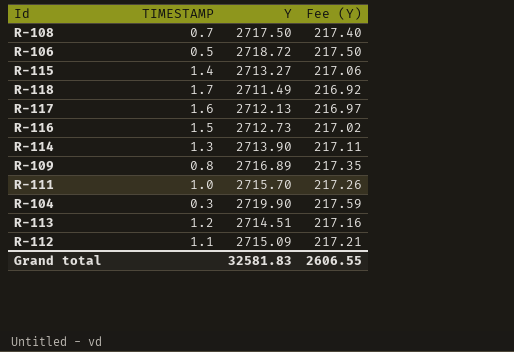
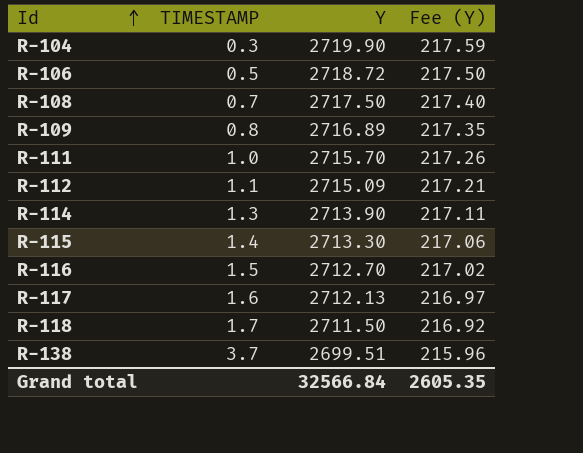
row order: none -> Id ascending
row R-113: 1.2 | 2714.51 | 217.16 -> none
R-115 | Y: 2713.27 -> 2713.30
R-116 | Y: 2712.73 -> 2712.70
R-118 | Y: 2711.49 -> 2711.50
row R-138: none -> 3.7 | 2699.51 | 215.96
Grand total | Y: 32581.83 -> 32566.84
Grand total | Fee (Y): 2606.55 -> 2605.35

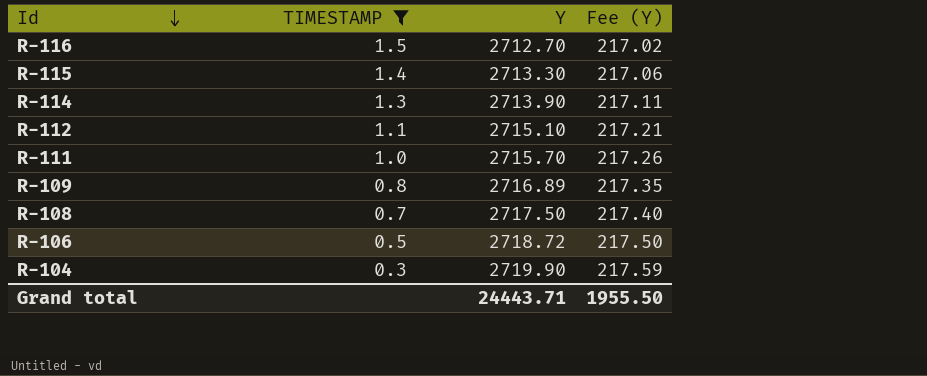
filter: none -> TIMESTAMP <= 1.5
row order: Id ascending -> Id descending
R-112 | Y: 2715.09 -> 2715.10
Grand total | Y: 32566.84 -> 24443.71
Grand total | Fee (Y): 2605.35 -> 1955.50

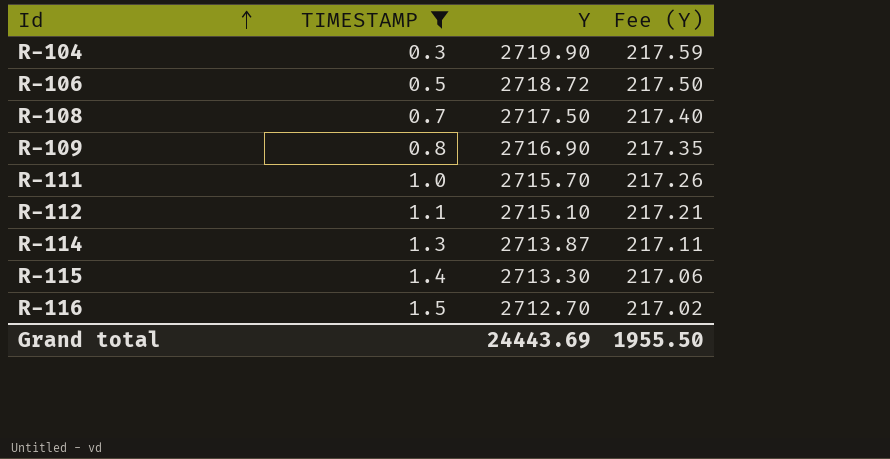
row order: Id descending -> Id ascending
R-109 | Y: 2716.89 -> 2716.90
R-114 | Y: 2713.90 -> 2713.87
Grand total | Y: 24443.71 -> 24443.69

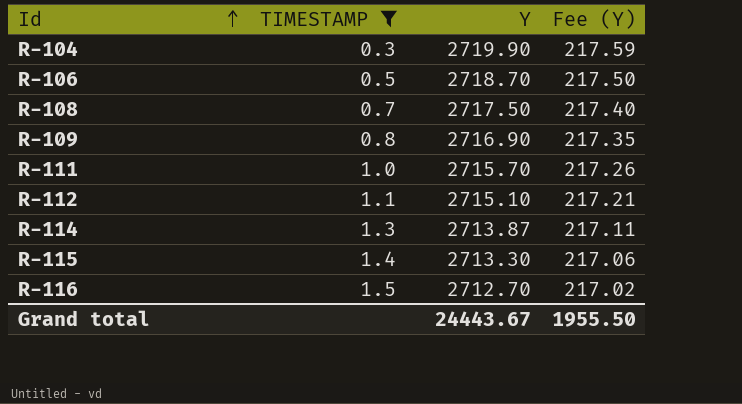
R-106 | Y: 2718.72 -> 2718.70
Grand total | Y: 24443.69 -> 24443.67

